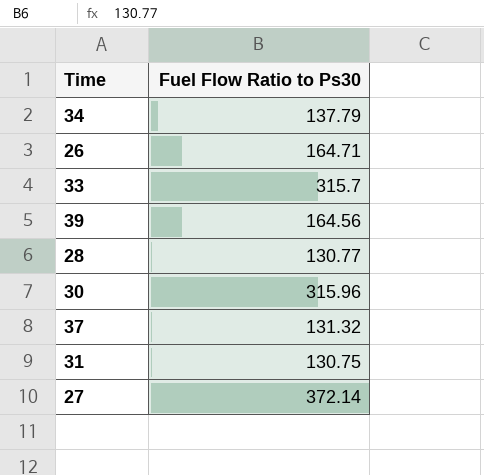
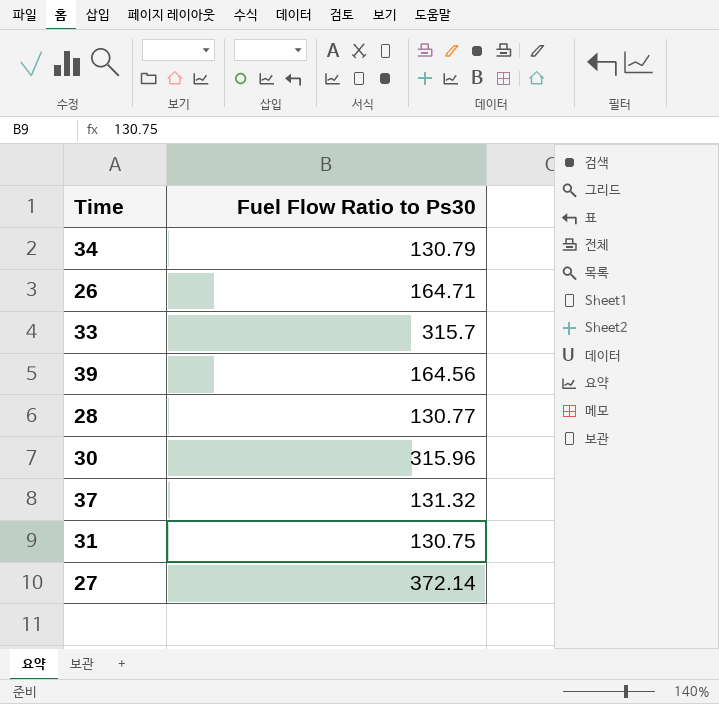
34 | Fuel Flow Ratio to Ps30: 137.79 -> 130.79

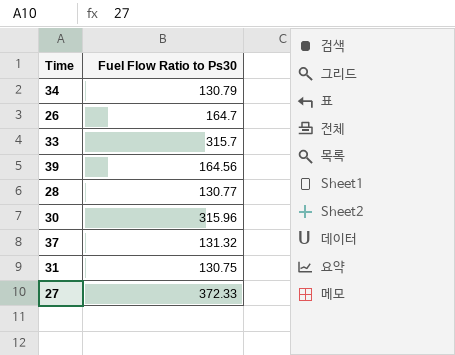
26 | Fuel Flow Ratio to Ps30: 164.71 -> 164.7
27 | Fuel Flow Ratio to Ps30: 372.14 -> 372.33

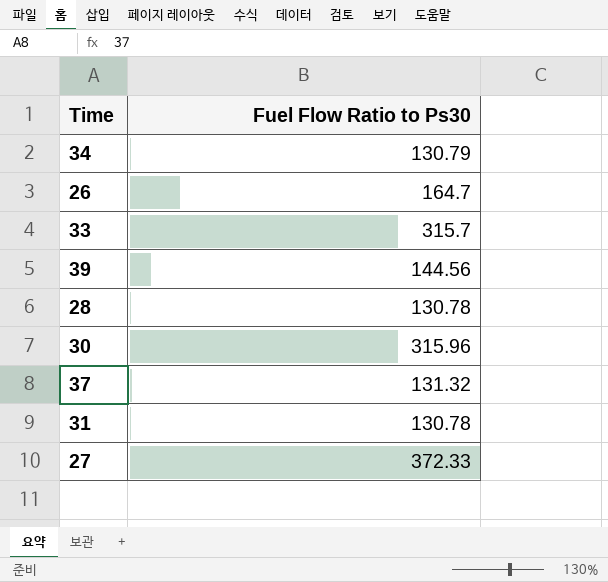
39 | Fuel Flow Ratio to Ps30: 164.56 -> 144.56
28 | Fuel Flow Ratio to Ps30: 130.77 -> 130.78
31 | Fuel Flow Ratio to Ps30: 130.75 -> 130.78

